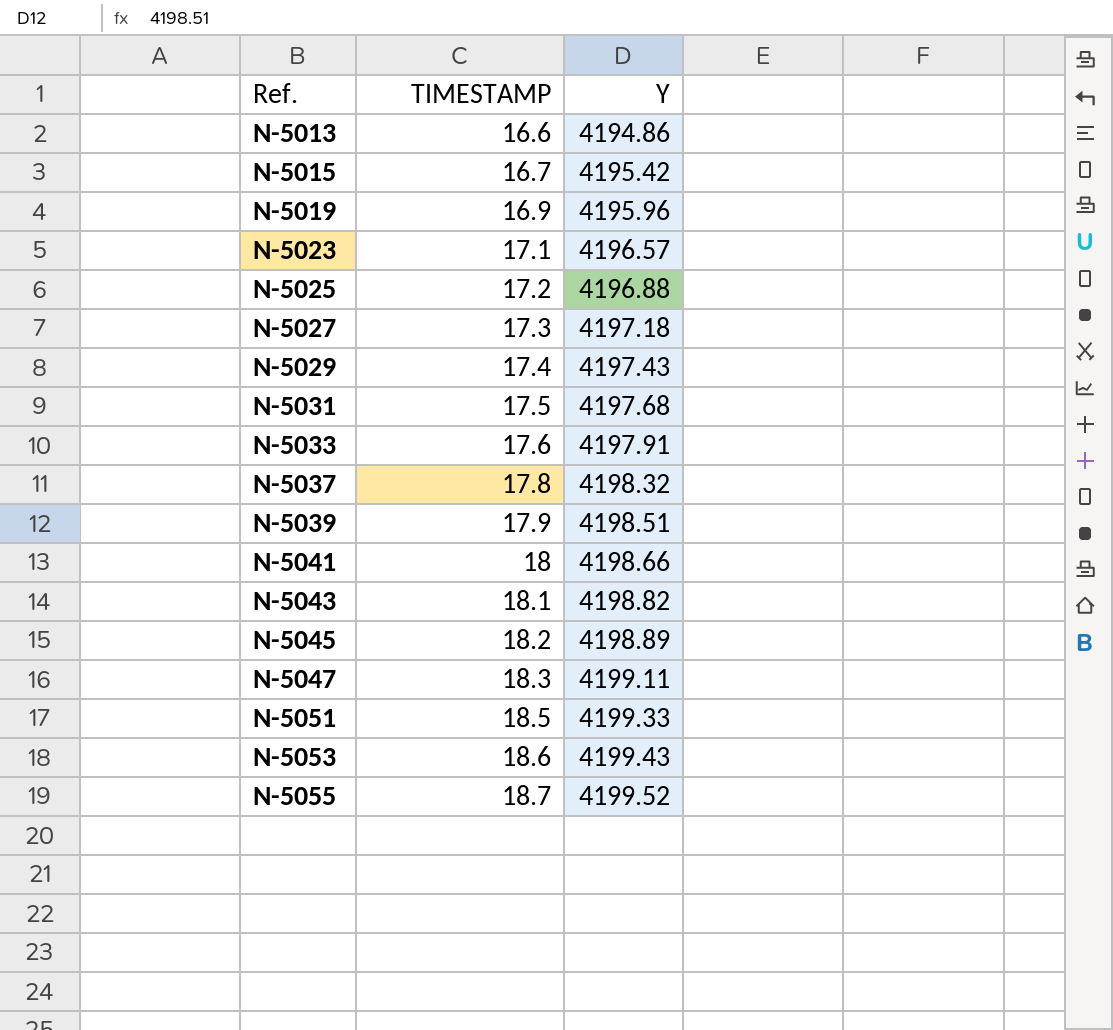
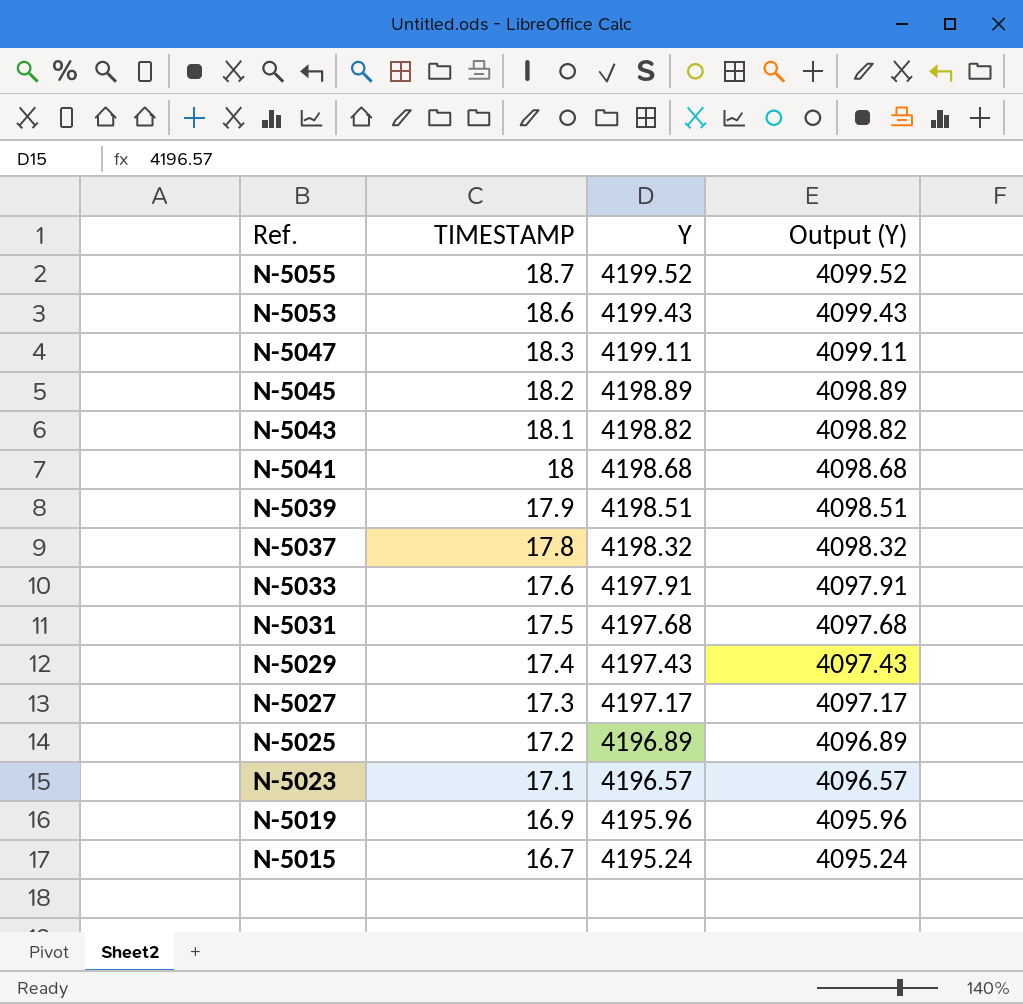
row order: Ref. ascending -> Ref. descending
column Output (Y) | formula: none -> [Y] - 100
row N-5013: 16.6 | 4194.86 -> none
row N-5051: 18.5 | 4199.33 -> none
N-5041 | Y: 4198.66 -> 4198.68
N-5027 | Y: 4197.18 -> 4197.17
N-5025 | Y: 4196.88 -> 4196.89
N-5015 | Y: 4195.42 -> 4195.24

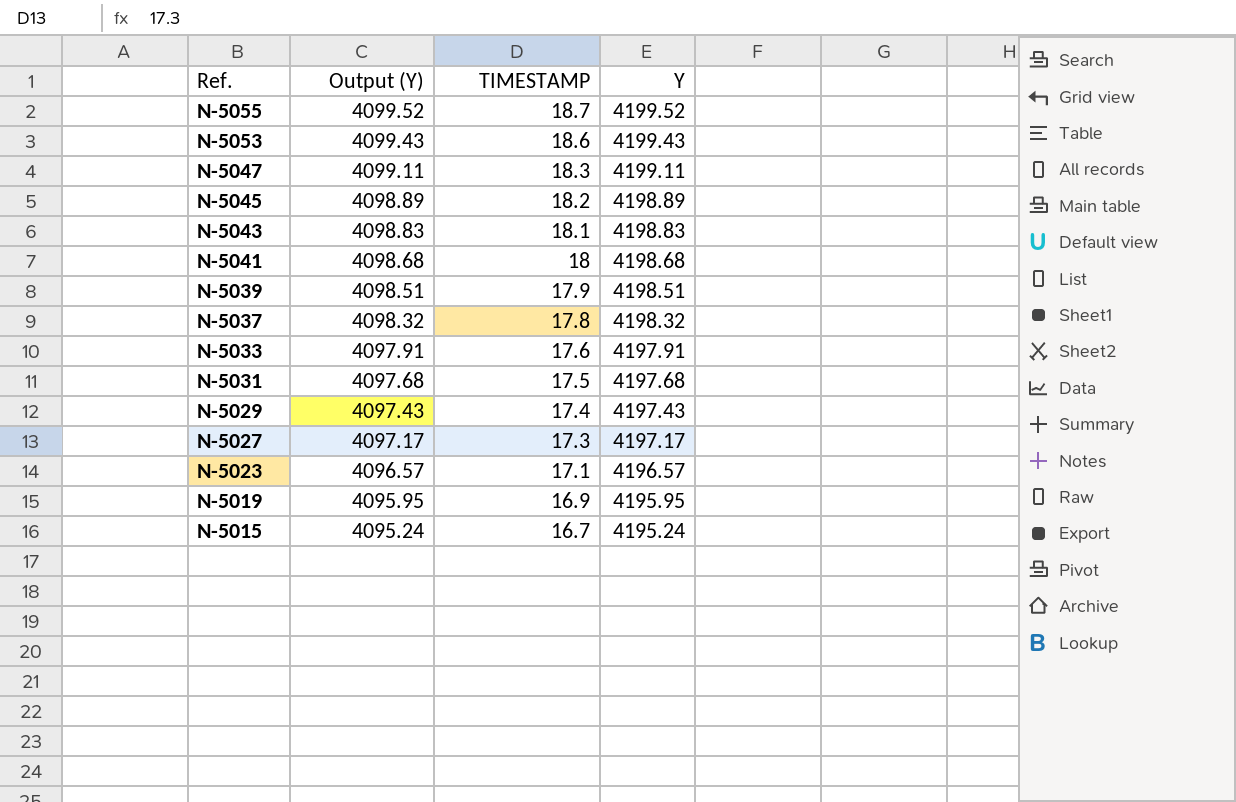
column Output (Y) | position: 4 -> 2
row N-5025: 17.2 | 4196.89 | 4096.89 -> none
N-5043 | Output (Y): 4098.82 -> 4098.83
N-5043 | Y: 4198.82 -> 4198.83
N-5019 | Output (Y): 4095.96 -> 4095.95
N-5019 | Y: 4195.96 -> 4195.95

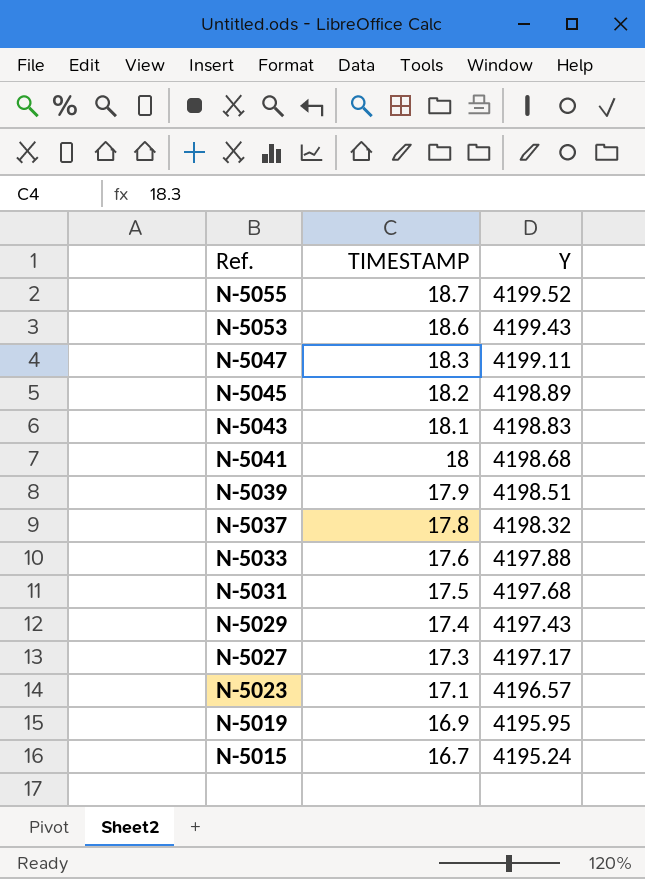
column Output (Y) | formula: [Y] - 100 -> none
N-5033 | Y: 4197.91 -> 4197.88

